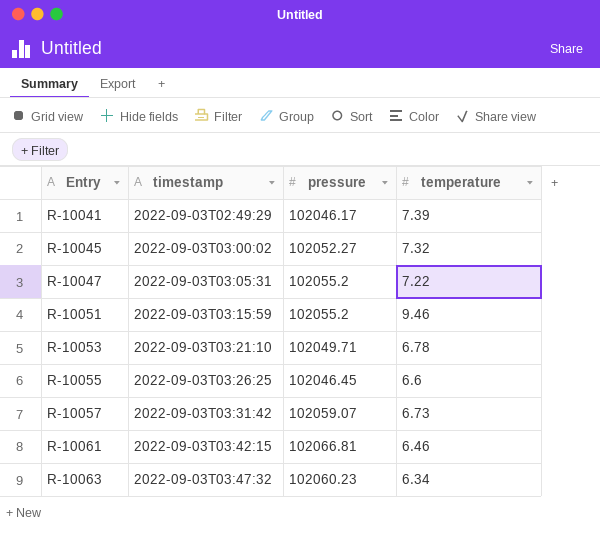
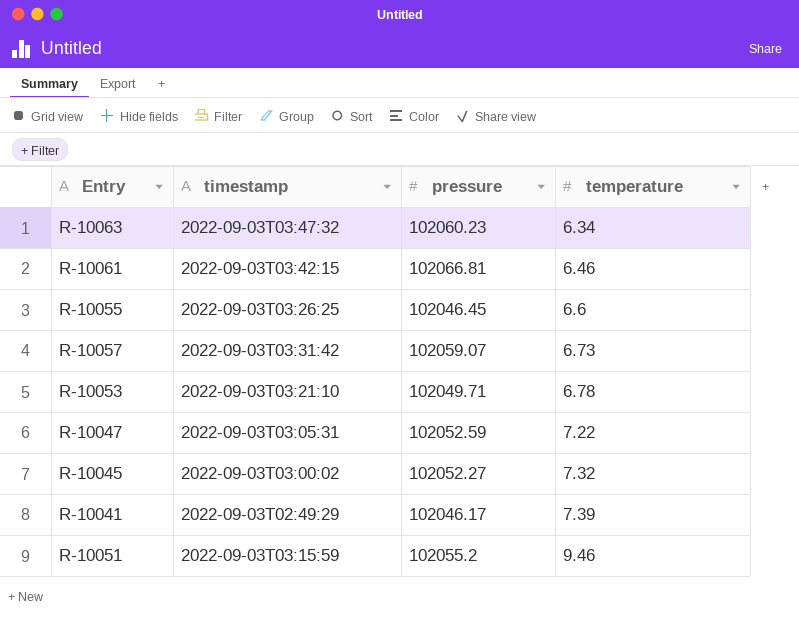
row order: Entry ascending -> temperature ascending
R-10047 | pressure: 102055.2 -> 102052.59

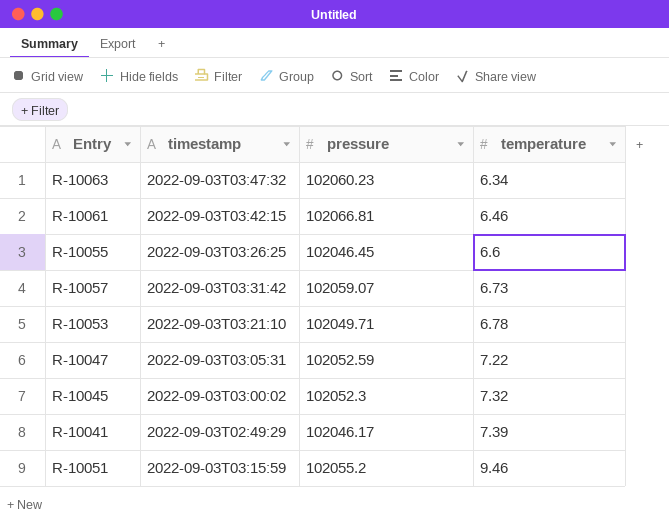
R-10045 | pressure: 102052.27 -> 102052.3

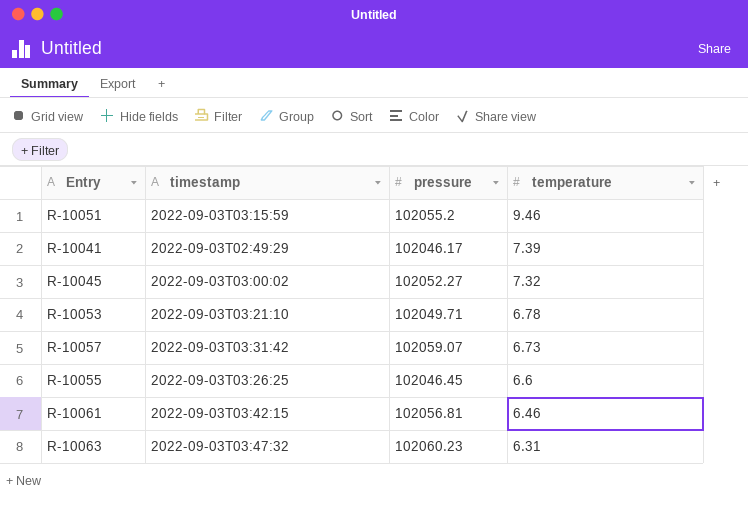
row order: temperature ascending -> temperature descending
row R-10047: 2022-09-03T03:05:31 | 102052.59 | 7.22 -> none
R-10045 | pressure: 102052.3 -> 102052.27
R-10061 | pressure: 102066.81 -> 102056.81
R-10063 | temperature: 6.34 -> 6.31

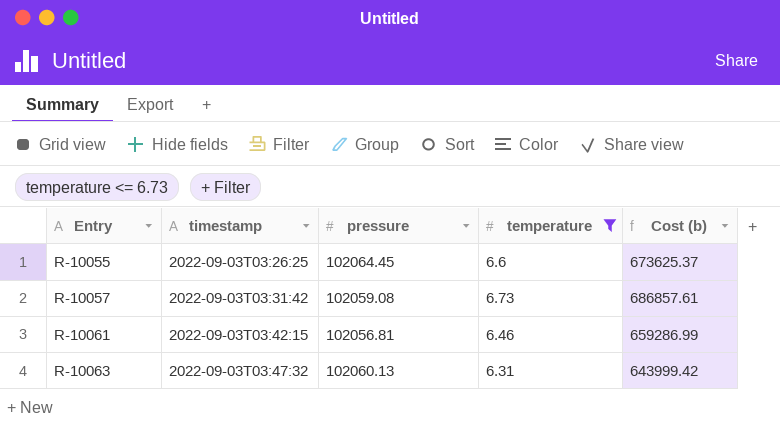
filter: none -> temperature <= 6.73
row order: temperature descending -> Entry ascending
column Cost (b) | formula: none -> [pressure] * [temperature]
R-10055 | pressure: 102046.45 -> 102064.45
R-10057 | pressure: 102059.07 -> 102059.08
R-10063 | pressure: 102060.23 -> 102060.13

